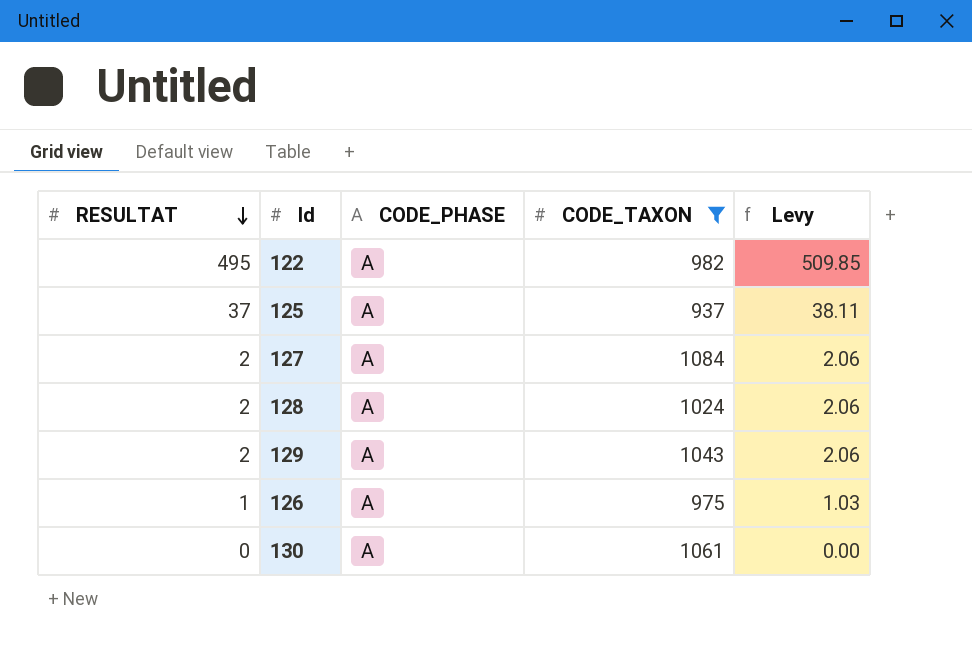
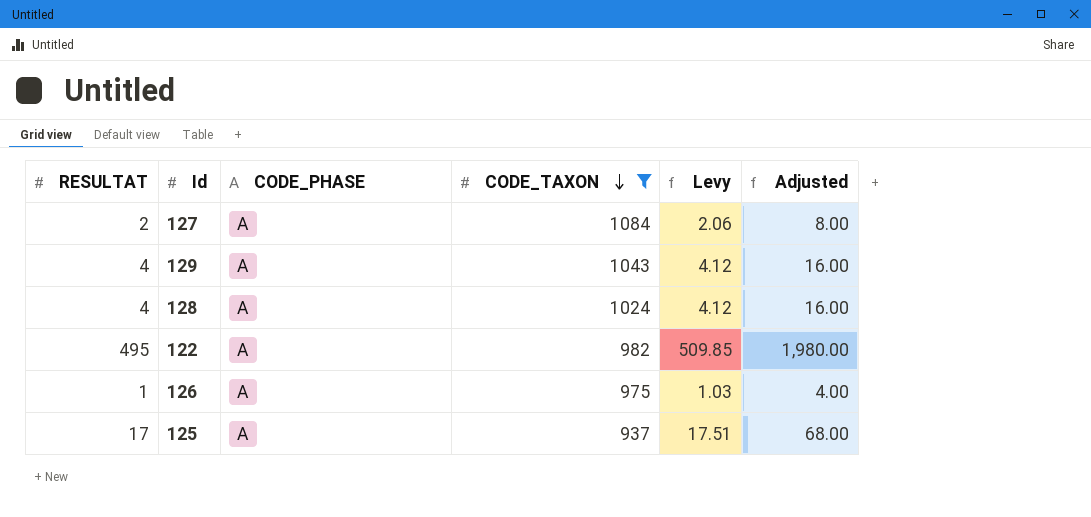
row order: RESULTAT descending -> CODE_TAXON descending
column Adjusted | formula: none -> [RESULTAT] * 4
row 130: 0 | A | 1061 | 0.00 -> none
129 | RESULTAT: 2 -> 4
129 | Levy: 2.06 -> 4.12
128 | RESULTAT: 2 -> 4
128 | Levy: 2.06 -> 4.12
125 | RESULTAT: 37 -> 17
125 | Levy: 38.11 -> 17.51

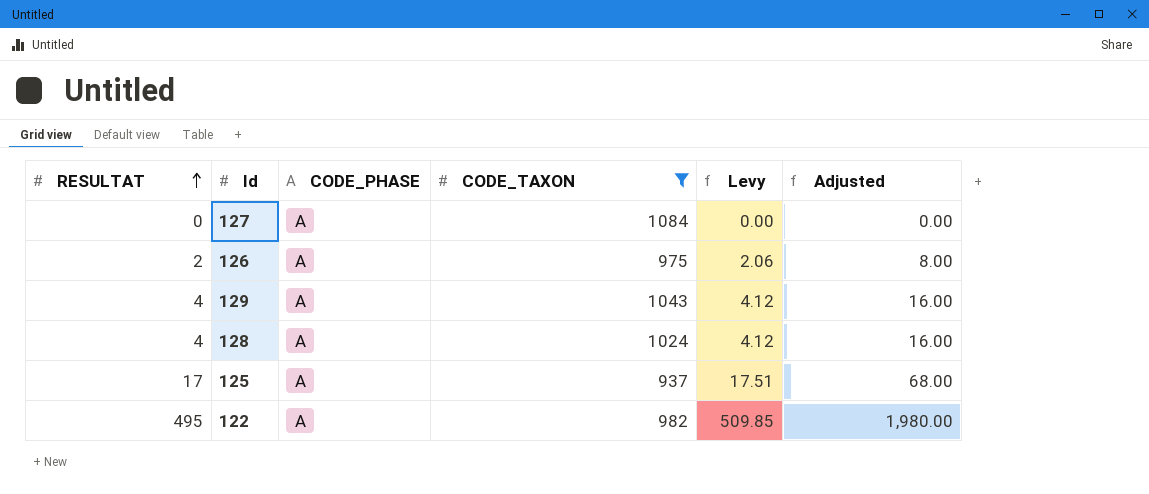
row order: CODE_TAXON descending -> RESULTAT ascending
127 | RESULTAT: 2 -> 0
127 | Levy: 2.06 -> 0.00
127 | Adjusted: 8.00 -> 0.00
126 | RESULTAT: 1 -> 2
126 | Levy: 1.03 -> 2.06
126 | Adjusted: 4.00 -> 8.00

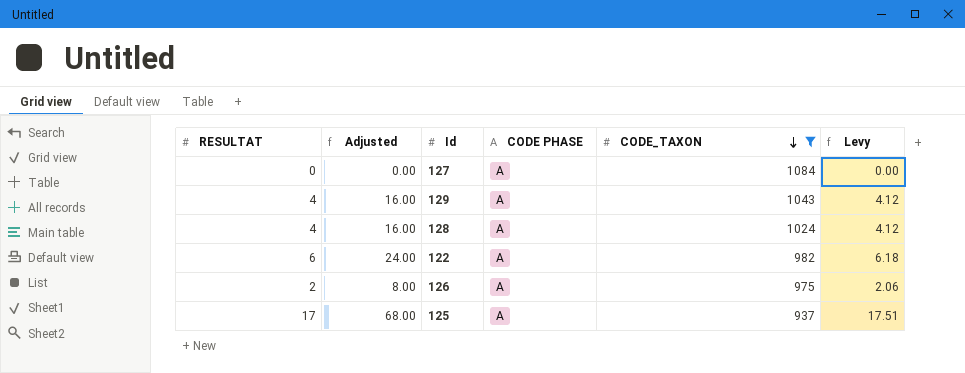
row order: RESULTAT ascending -> CODE_TAXON descending
column Adjusted | position: 6 -> 2
column name: CODE_PHASE -> CODE PHASE
122 | RESULTAT: 495 -> 6
122 | Adjusted: 1,980.00 -> 24.00
122 | Levy: 509.85 -> 6.18

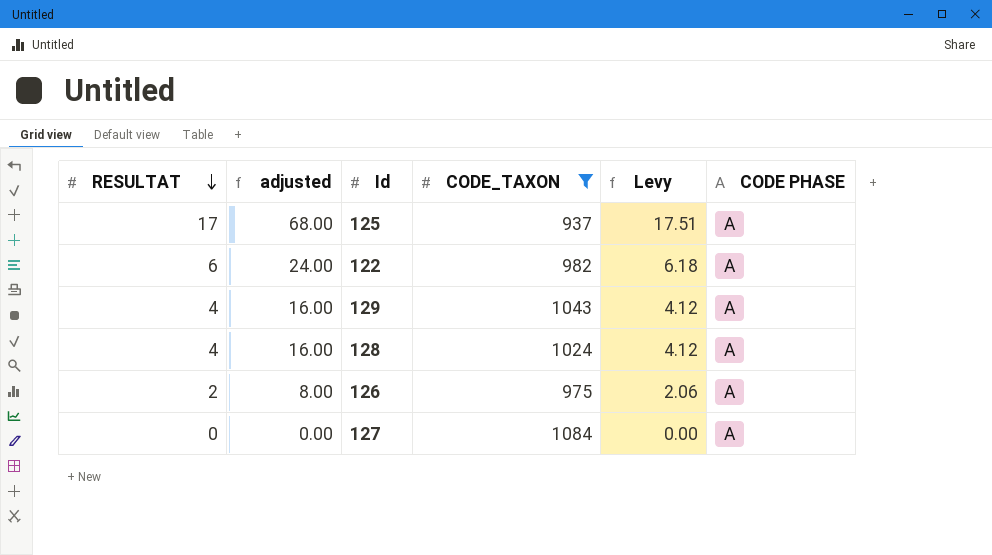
row order: CODE_TAXON descending -> RESULTAT descending
column name: Adjusted -> adjusted
column CODE PHASE | position: 4 -> 6

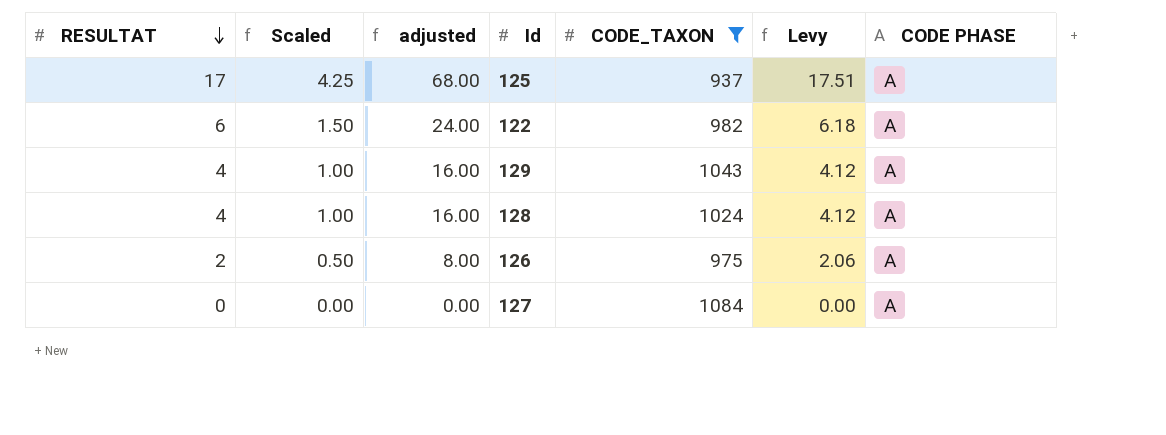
column Scaled | formula: none -> [RESULTAT] * 0.25

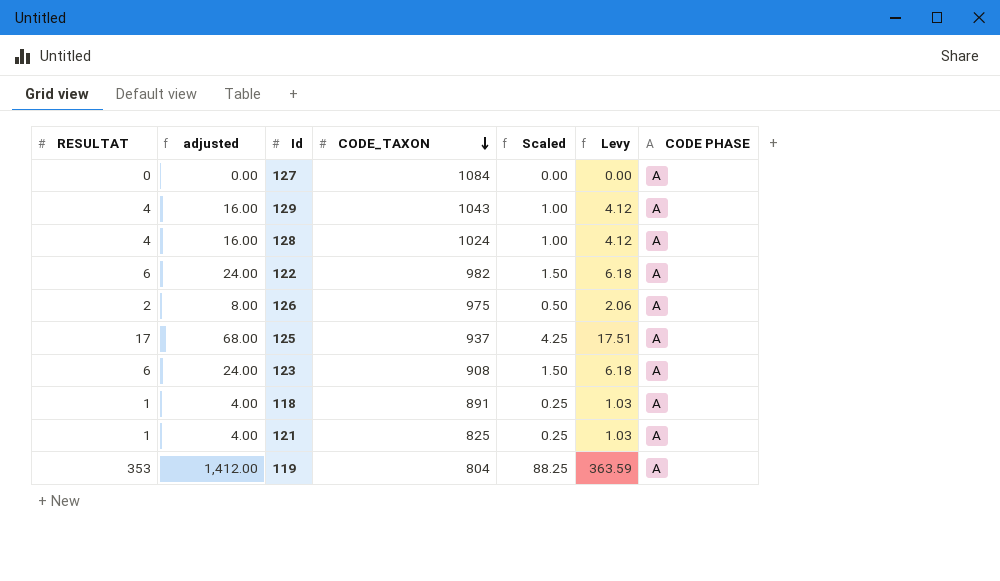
filter: CODE_TAXON >= 937 -> none
row order: RESULTAT descending -> CODE_TAXON descending
column Scaled | position: 2 -> 5

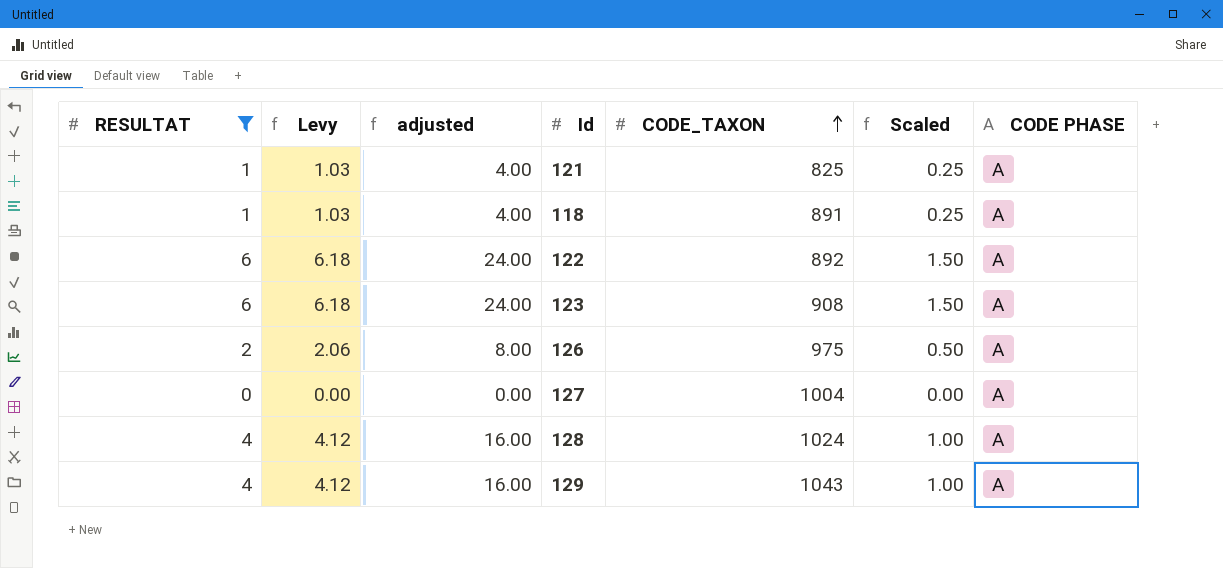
filter: none -> RESULTAT <= 6
row order: CODE_TAXON descending -> CODE_TAXON ascending
column Levy | position: 6 -> 2
122 | CODE_TAXON: 982 -> 892
127 | CODE_TAXON: 1084 -> 1004

